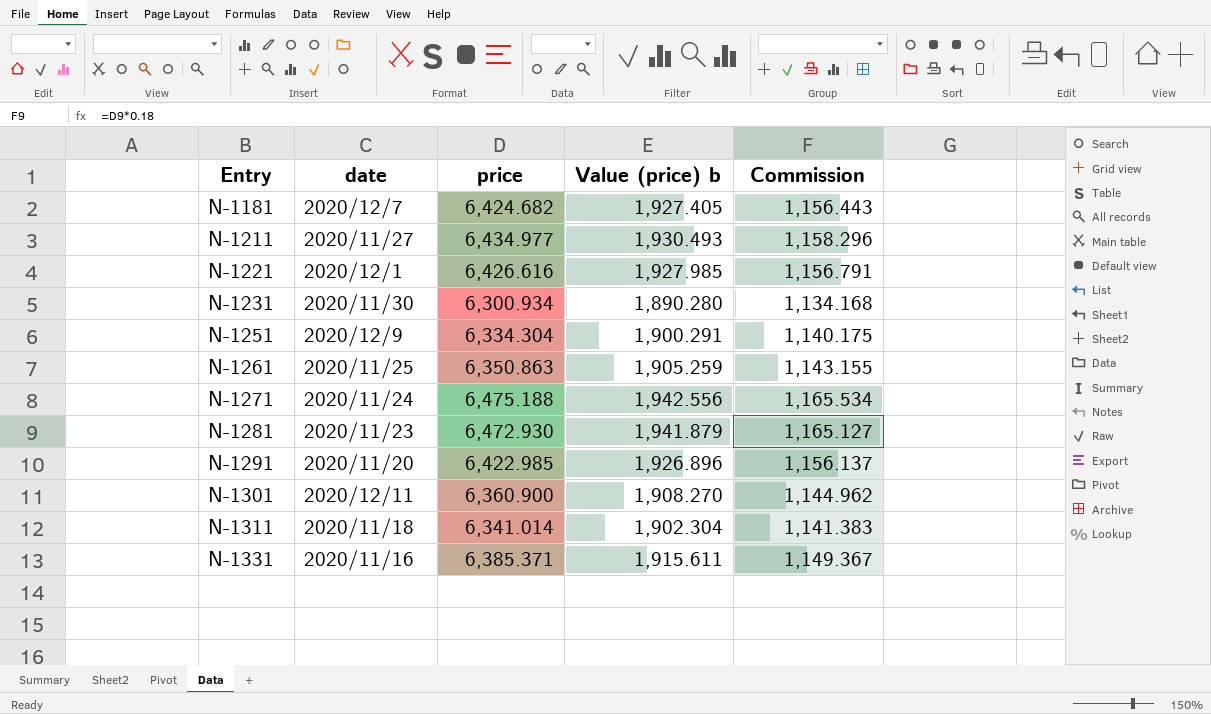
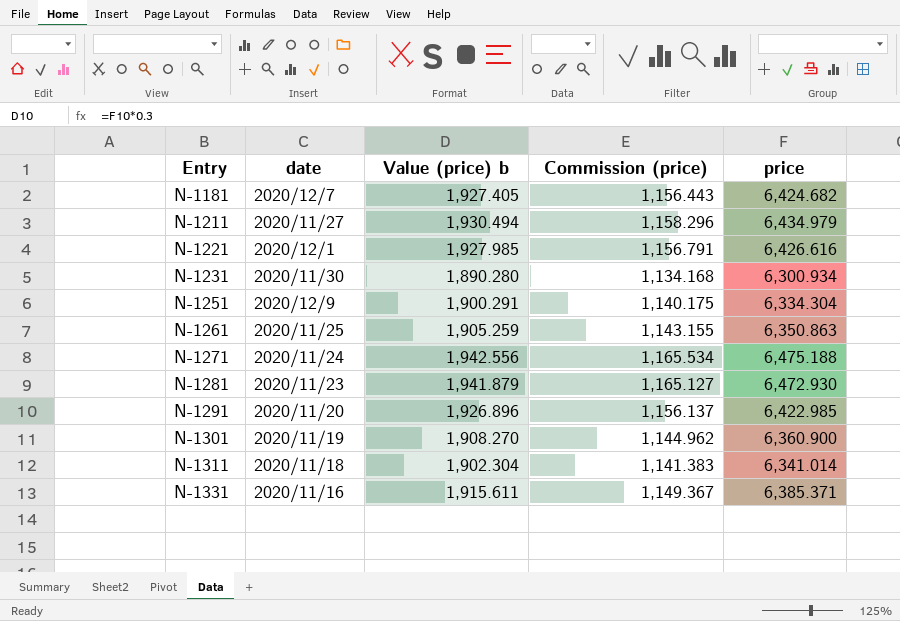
column name: Commission -> Commission (price)
column price | position: 3 -> 5
N-1211 | Value (price) b: 1,930.493 -> 1,930.494
N-1211 | price: 6,434.977 -> 6,434.979
N-1301 | date: 2020/12/11 -> 2020/11/19

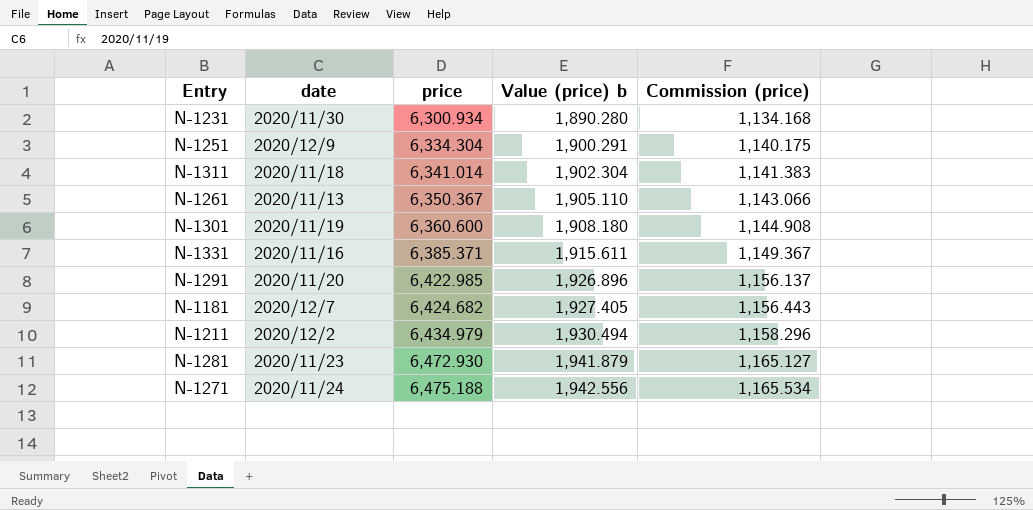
row order: Entry ascending -> price ascending
column price | position: 5 -> 3
row N-1221: 2020/12/1 | 1,927.985 | 1,156.791 | 6,426.616 -> none
N-1261 | date: 2020/11/25 -> 2020/11/13
N-1261 | price: 6,350.863 -> 6,350.367
N-1261 | Value (price) b: 1,905.259 -> 1,905.110
N-1261 | Commission (price): 1,143.155 -> 1,143.066
N-1301 | price: 6,360.900 -> 6,360.600
N-1301 | Value (price) b: 1,908.270 -> 1,908.180
N-1301 | Commission (price): 1,144.962 -> 1,144.908
N-1211 | date: 2020/11/27 -> 2020/12/2

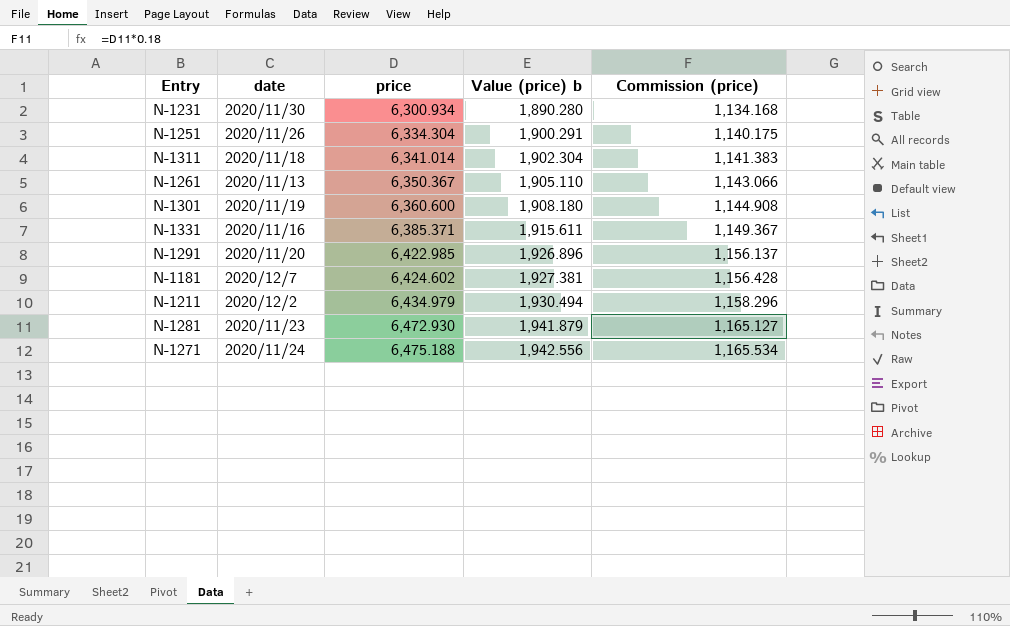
N-1251 | date: 2020/12/9 -> 2020/11/26
N-1181 | price: 6,424.682 -> 6,424.602
N-1181 | Value (price) b: 1,927.405 -> 1,927.381
N-1181 | Commission (price): 1,156.443 -> 1,156.428

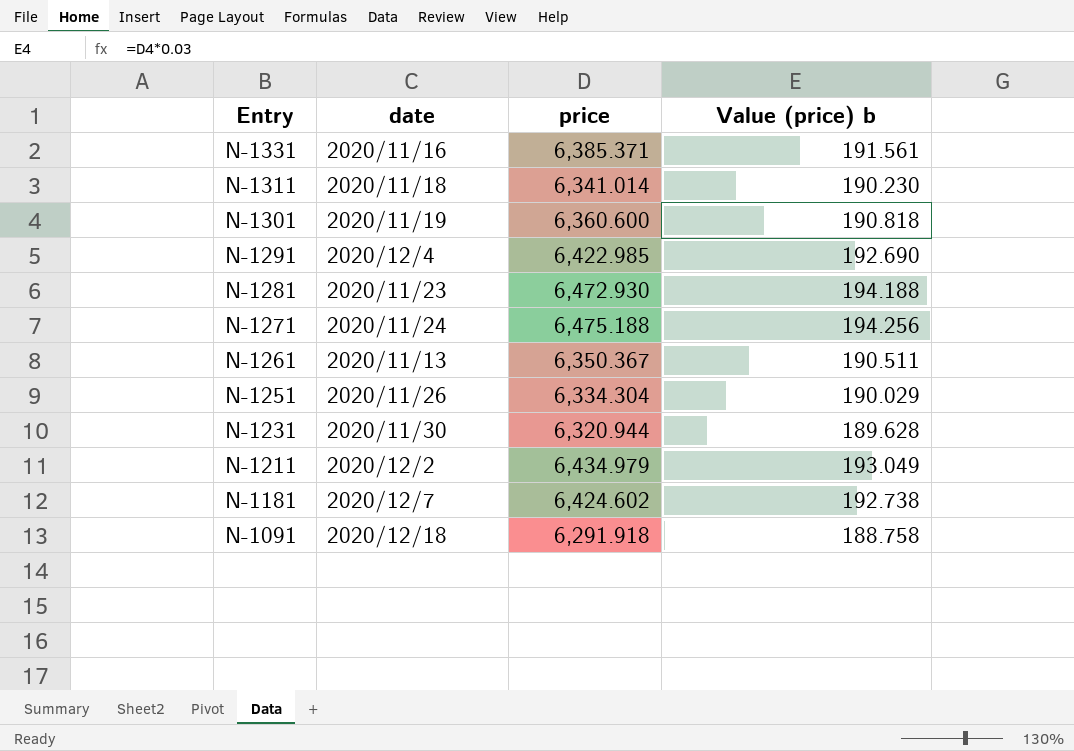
row order: price ascending -> Entry descending
column Commission (price) | formula: [price] * 0.18 -> none
column Value (price) b | formula: [price] * 0.3 -> [price] * 0.03
N-1291 | date: 2020/11/20 -> 2020/12/4
N-1231 | price: 6,300.934 -> 6,320.944
row N-1091: none -> 2020/12/18 | 6,291.918 | 188.758

